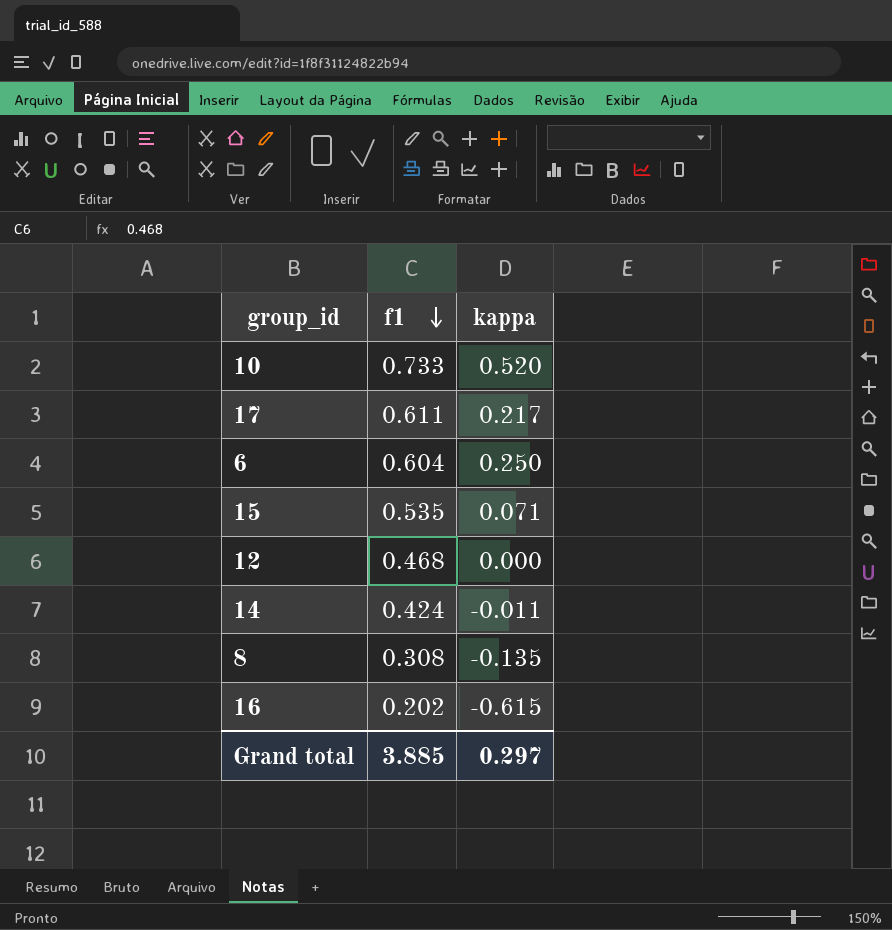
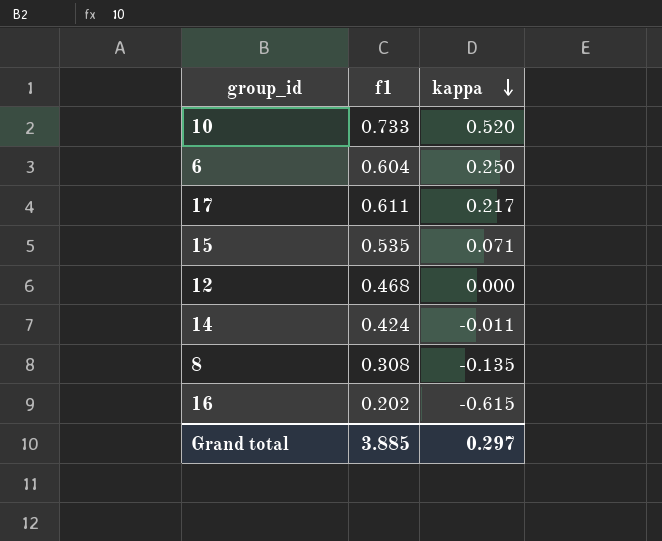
row order: f1 descending -> kappa descending

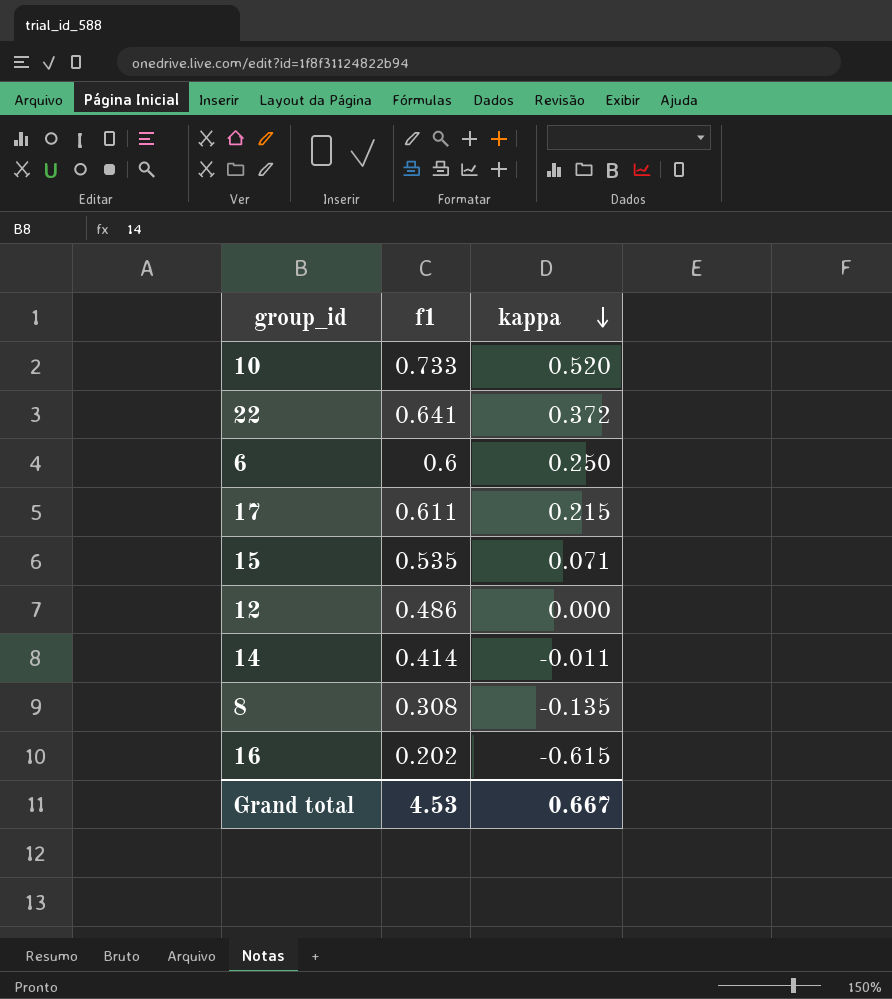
row 22: none -> 0.641 | 0.372
6 | f1: 0.604 -> 0.6
17 | kappa: 0.217 -> 0.215
12 | f1: 0.468 -> 0.486
14 | f1: 0.424 -> 0.414
Grand total | f1: 3.885 -> 4.53
Grand total | kappa: 0.297 -> 0.667

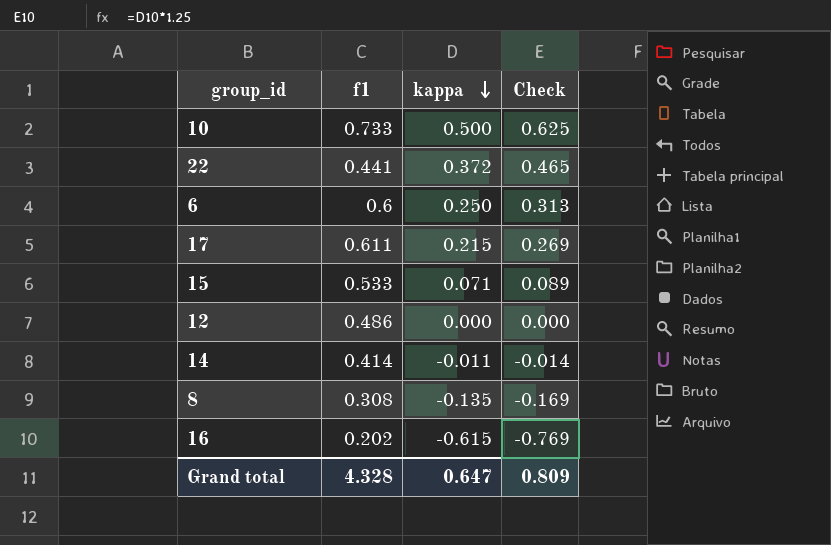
column Check | formula: none -> [kappa] * 1.25
10 | kappa: 0.520 -> 0.500
22 | f1: 0.641 -> 0.441
15 | f1: 0.535 -> 0.533
Grand total | f1: 4.53 -> 4.328
Grand total | kappa: 0.667 -> 0.647

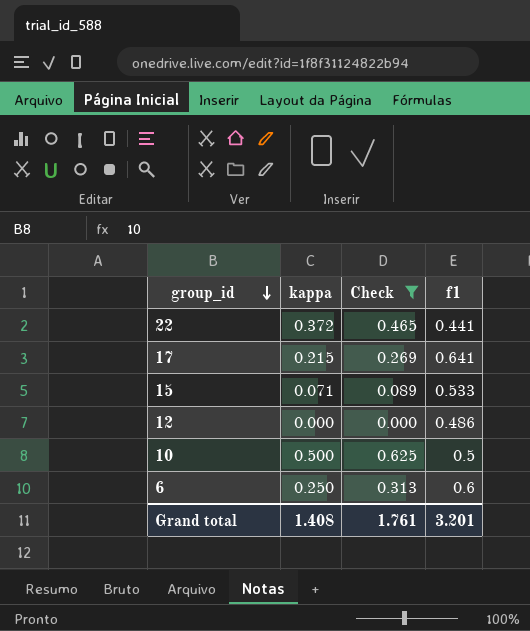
filter: none -> Check >= 0.000
row order: kappa descending -> group_id descending
column f1 | position: 2 -> 4
17 | f1: 0.611 -> 0.641
10 | f1: 0.733 -> 0.5
Grand total | kappa: 0.647 -> 1.408
Grand total | Check: 0.809 -> 1.761
Grand total | f1: 4.328 -> 3.201

